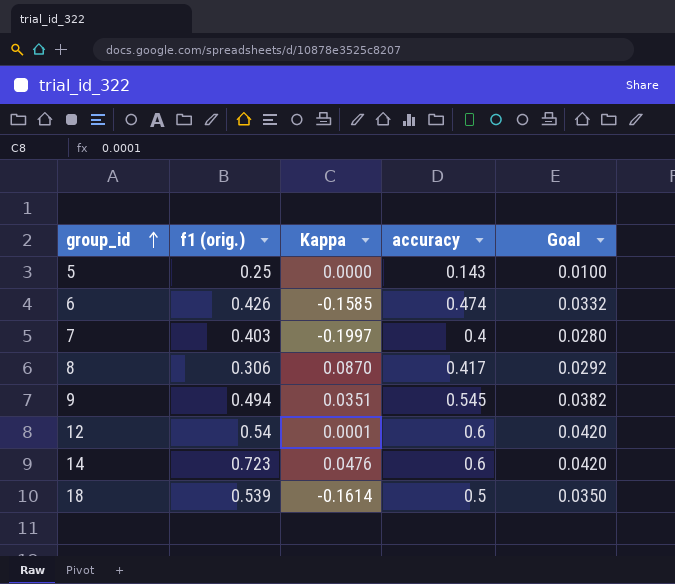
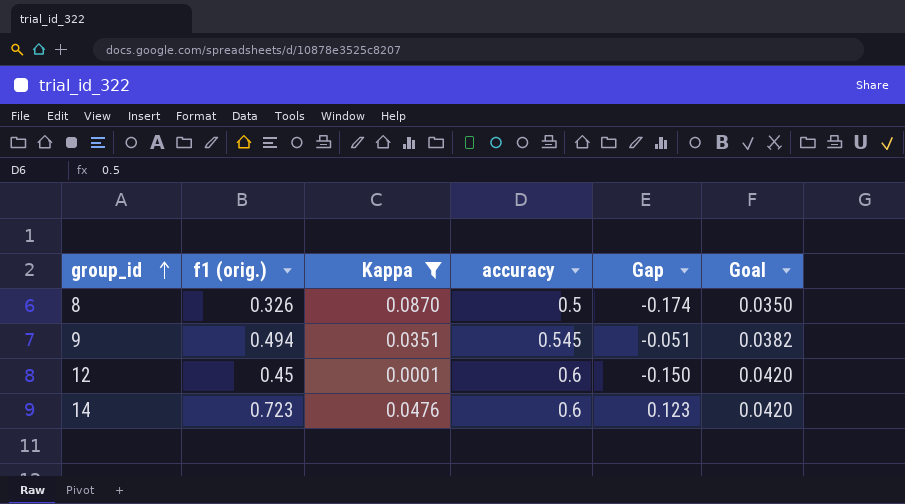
filter: none -> Kappa >= 0.0001
column Gap | formula: none -> [f1 (orig.)] - [accuracy]
8 | f1 (orig.): 0.306 -> 0.326
8 | accuracy: 0.417 -> 0.5
8 | Goal: 0.0292 -> 0.0350
12 | f1 (orig.): 0.54 -> 0.45

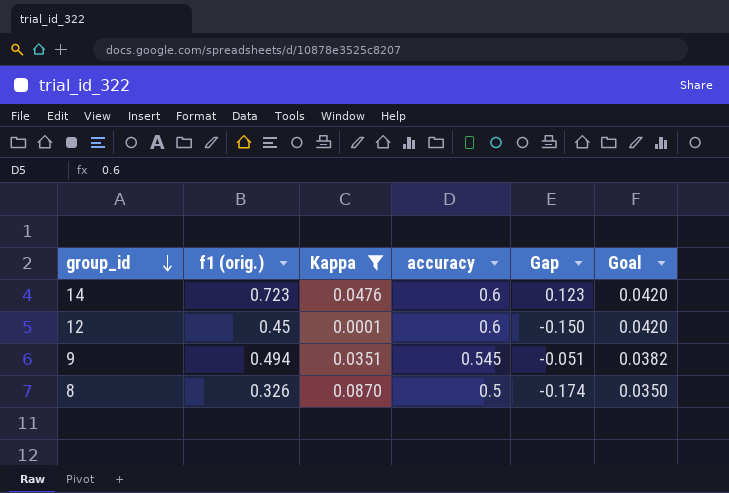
row order: group_id ascending -> group_id descending

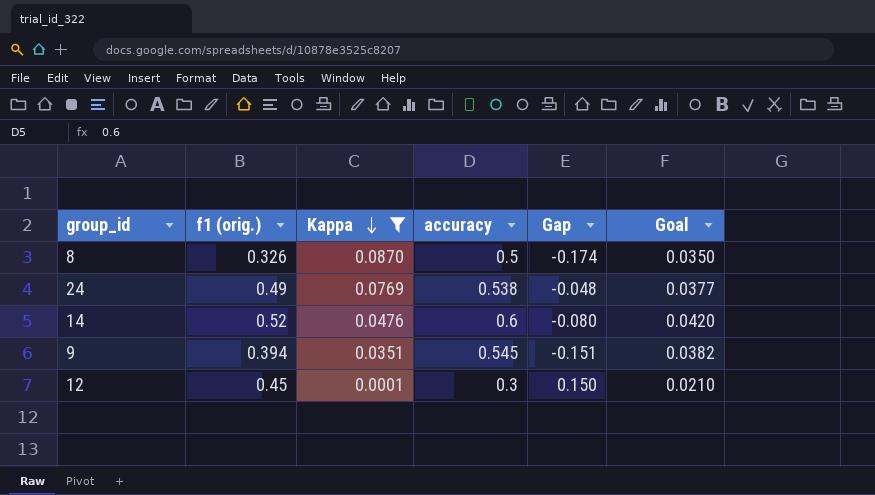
row order: group_id descending -> Kappa descending
row 24: none -> 0.49 | 0.0769 | 0.538 | -0.048 | 0.0377
14 | f1 (orig.): 0.723 -> 0.52
14 | Gap: 0.123 -> -0.080
9 | f1 (orig.): 0.494 -> 0.394
9 | Gap: -0.051 -> -0.151
12 | accuracy: 0.6 -> 0.3
12 | Gap: -0.150 -> 0.150
12 | Goal: 0.0420 -> 0.0210

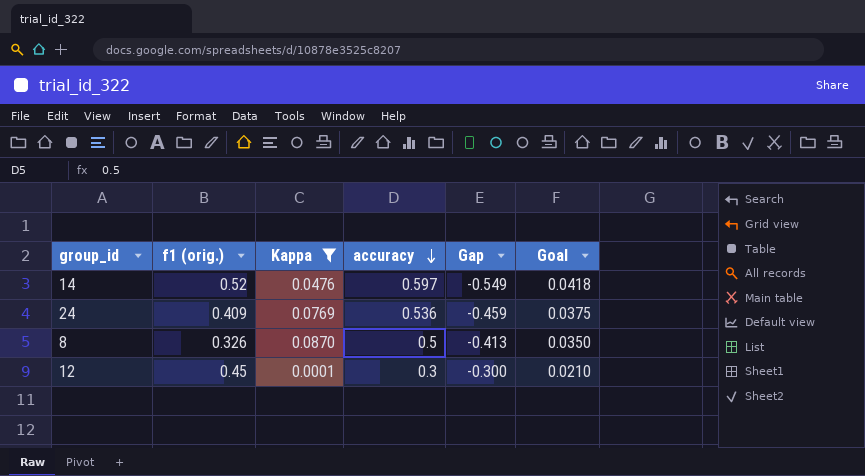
row order: Kappa descending -> accuracy descending
column Gap | formula: [f1 (orig.)] - [accuracy] -> [Kappa] - [accuracy]
row 9: 0.394 | 0.0351 | 0.545 | -0.151 | 0.0382 -> none
14 | accuracy: 0.6 -> 0.597
14 | Goal: 0.0420 -> 0.0418
24 | f1 (orig.): 0.49 -> 0.409
24 | accuracy: 0.538 -> 0.536
24 | Goal: 0.0377 -> 0.0375

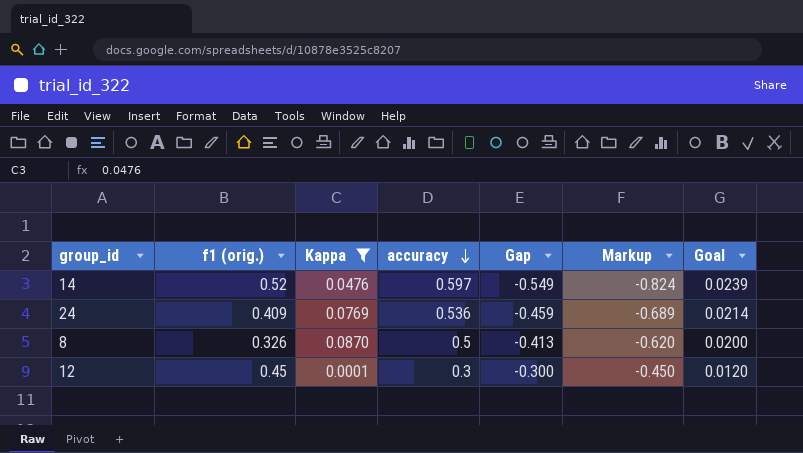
column Markup | formula: none -> [Gap] * 1.5
column Goal | formula: [accuracy] * 0.07 -> [accuracy] * 0.04

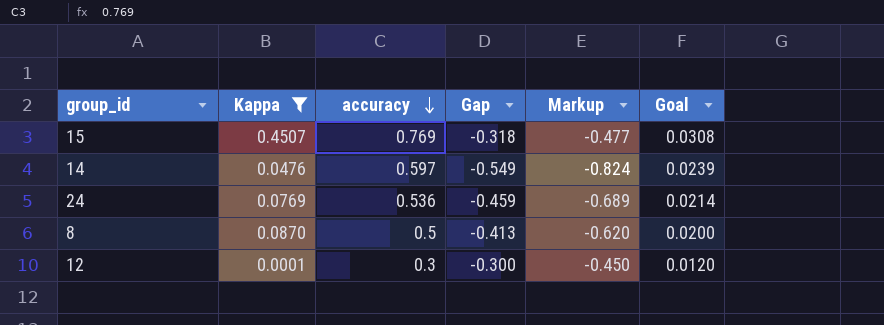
column f1 (orig.) | position: 2 -> none
row 15: none -> 0.4507 | 0.769 | -0.318 | -0.477 | 0.0308

